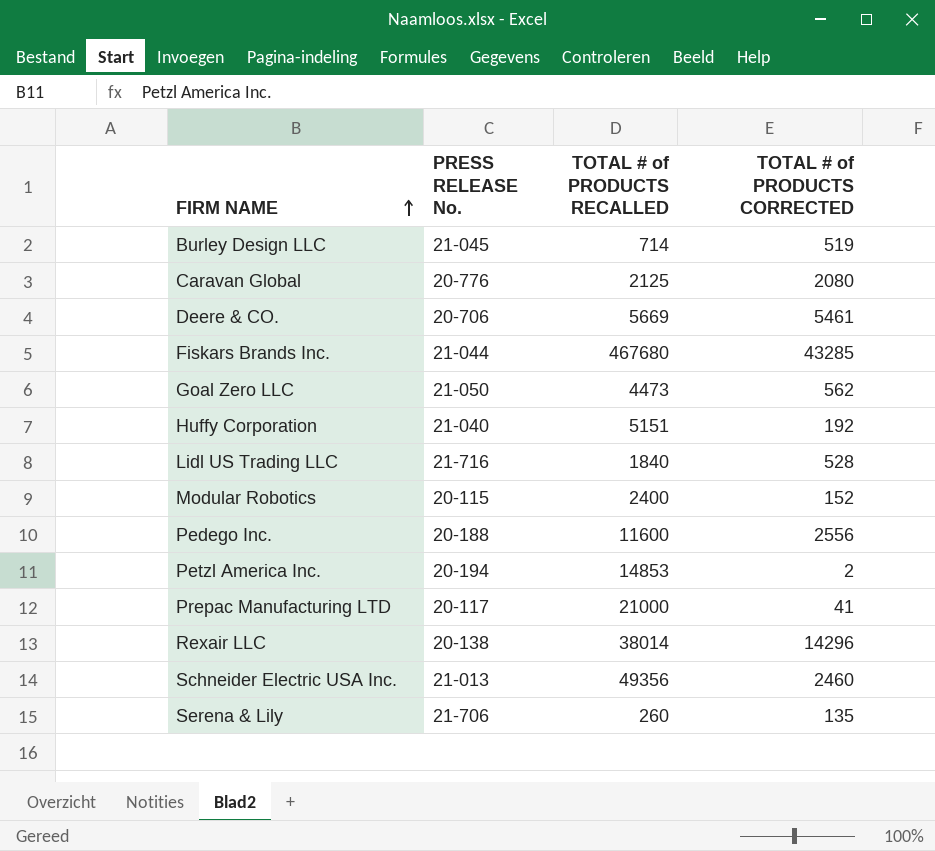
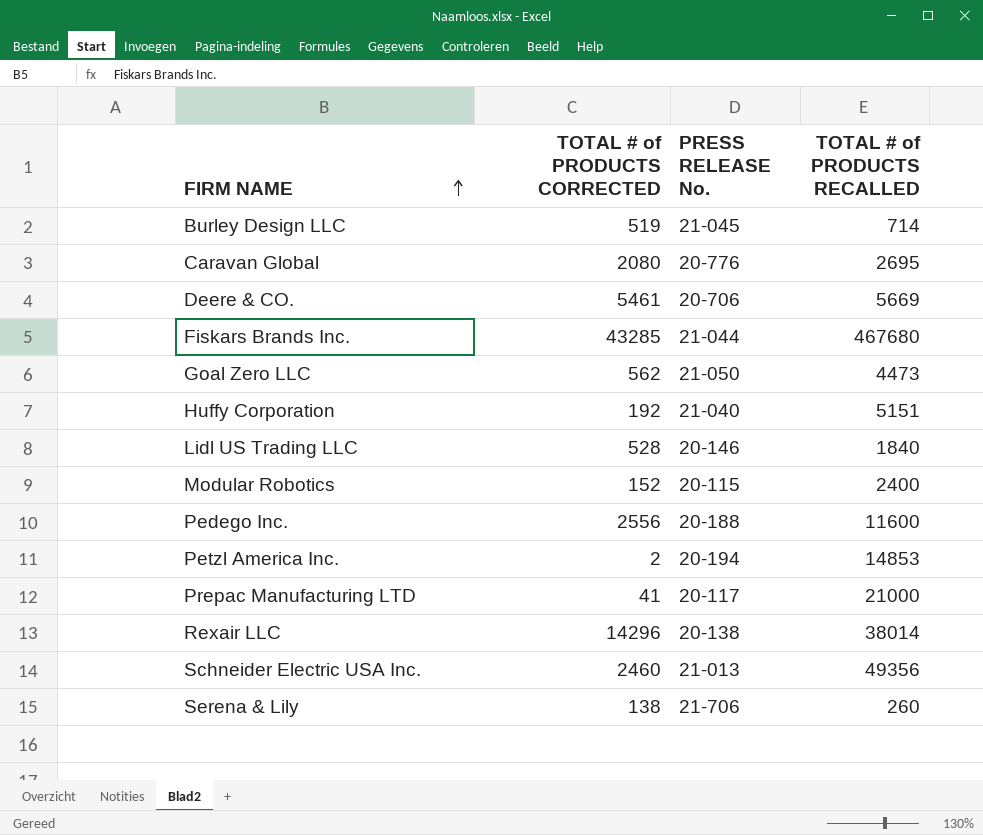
column TOTAL # of PRODUCTS CORRECTED | position: 4 -> 2
Caravan Global | TOTAL # of PRODUCTS RECALLED: 2125 -> 2695
Lidl US Trading LLC | PRESS RELEASE No.: 21-716 -> 20-146
Serena & Lily | TOTAL # of PRODUCTS CORRECTED: 135 -> 138

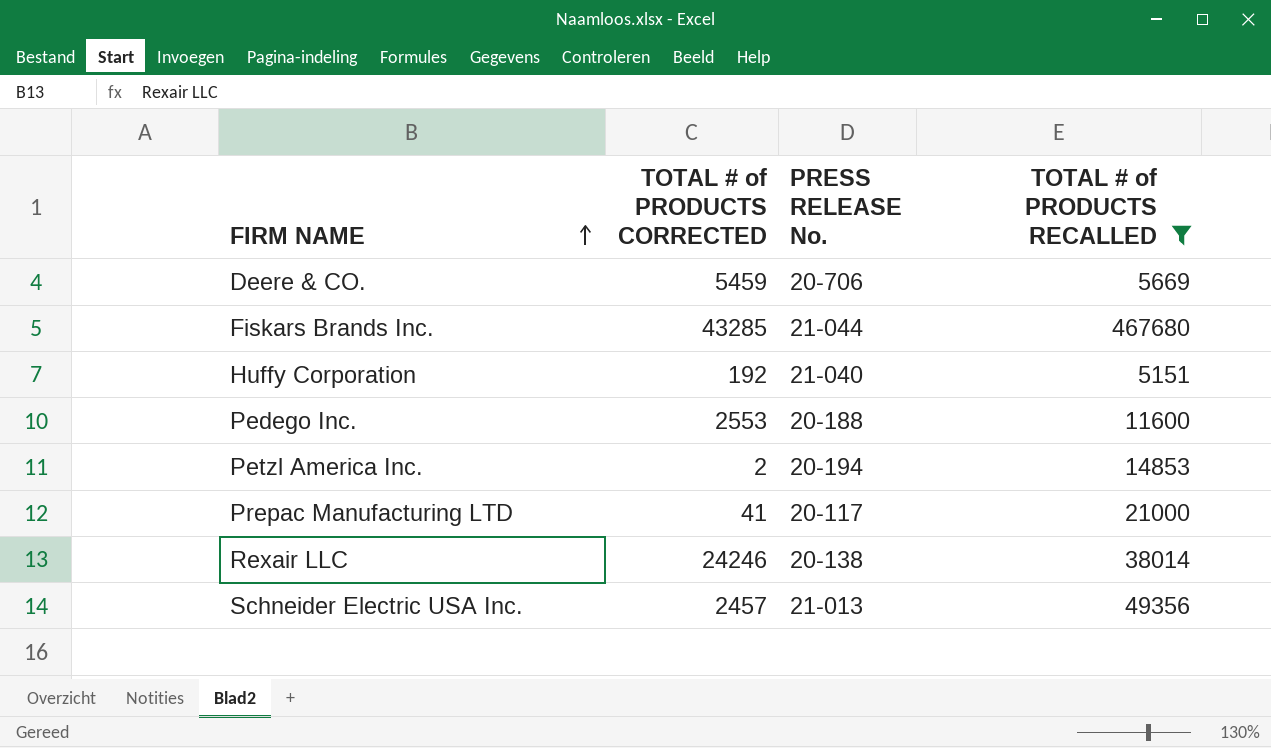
filter: none -> TOTAL # of PRODUCTS RECALLED >= 5151
Deere & CO. | TOTAL # of PRODUCTS CORRECTED: 5461 -> 5459
Pedego Inc. | TOTAL # of PRODUCTS CORRECTED: 2556 -> 2553
Rexair LLC | TOTAL # of PRODUCTS CORRECTED: 14296 -> 24246
Schneider Electric USA Inc. | TOTAL # of PRODUCTS CORRECTED: 2460 -> 2457

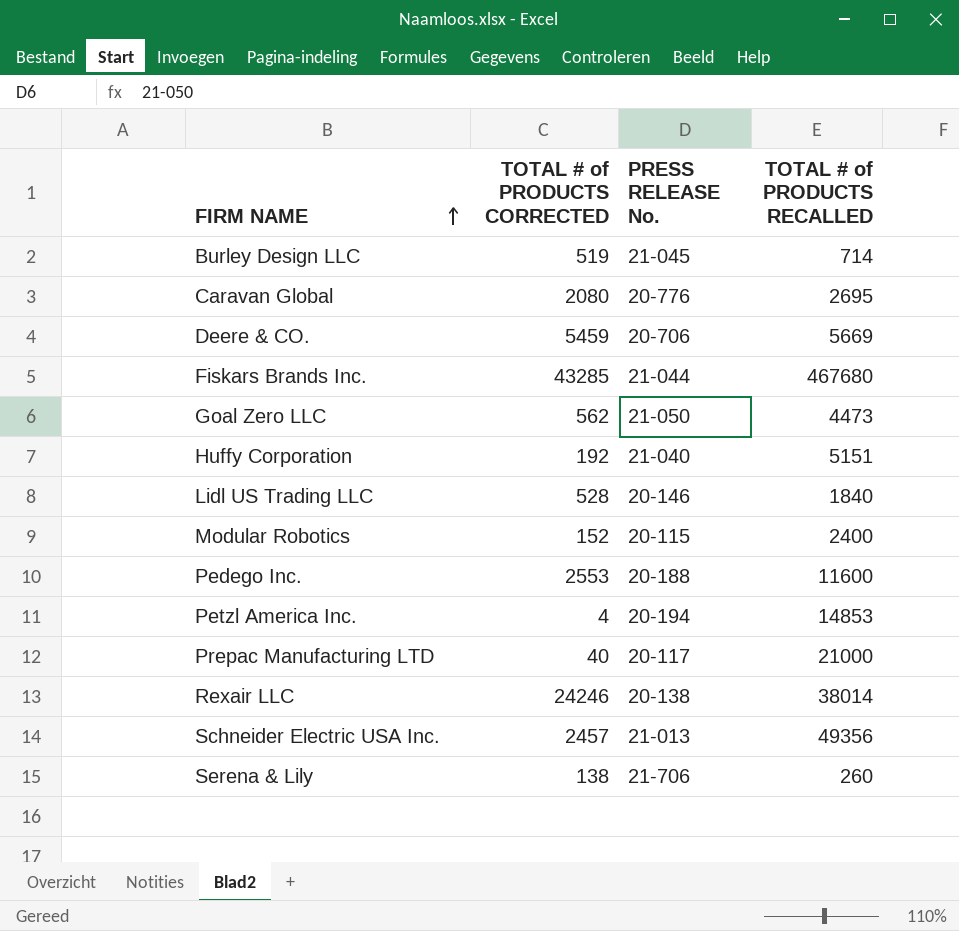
filter: TOTAL # of PRODUCTS RECALLED >= 5151 -> none
Petzl America Inc. | TOTAL # of PRODUCTS CORRECTED: 2 -> 4
Prepac Manufacturing LTD | TOTAL # of PRODUCTS CORRECTED: 41 -> 40

